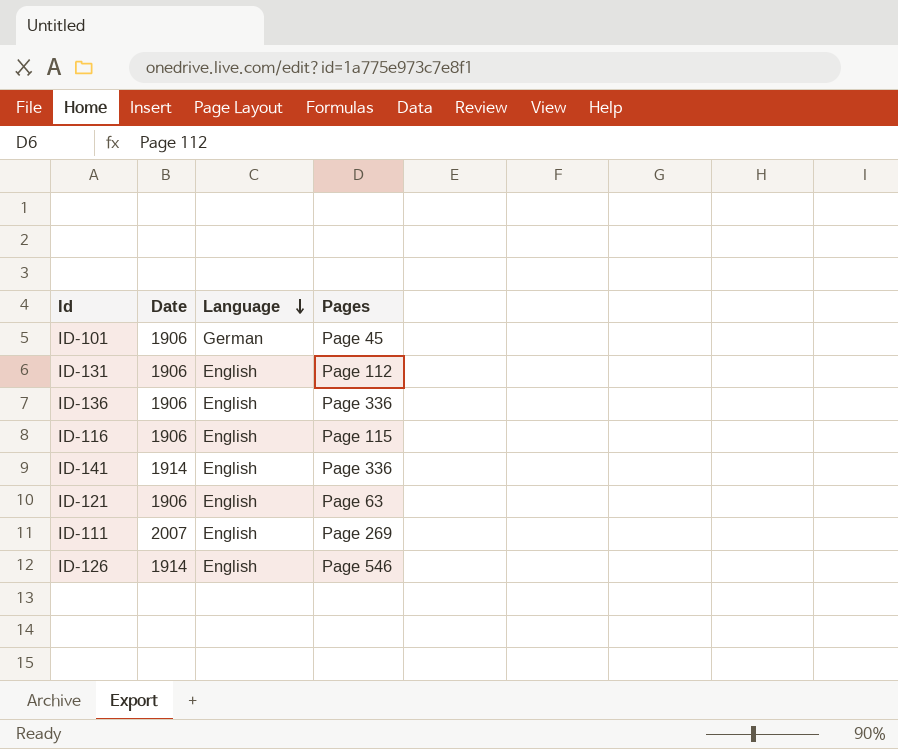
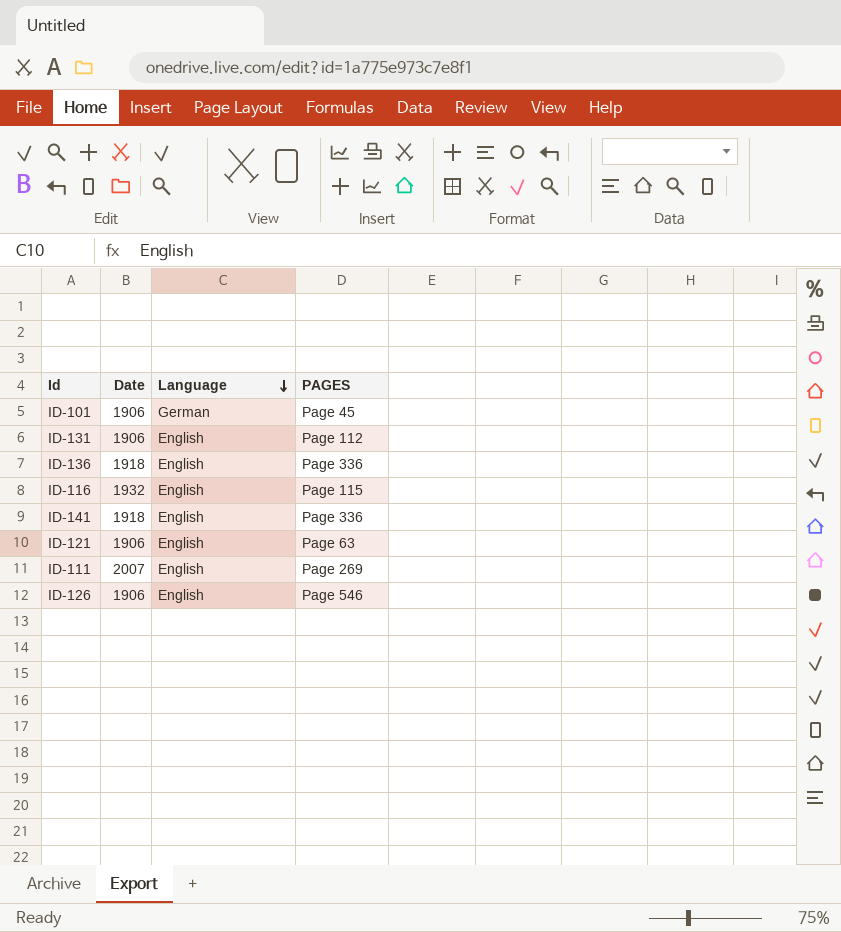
column name: Pages -> PAGES
ID-136 | Date: 1906 -> 1918
ID-116 | Date: 1906 -> 1932
ID-141 | Date: 1914 -> 1918
ID-126 | Date: 1914 -> 1906

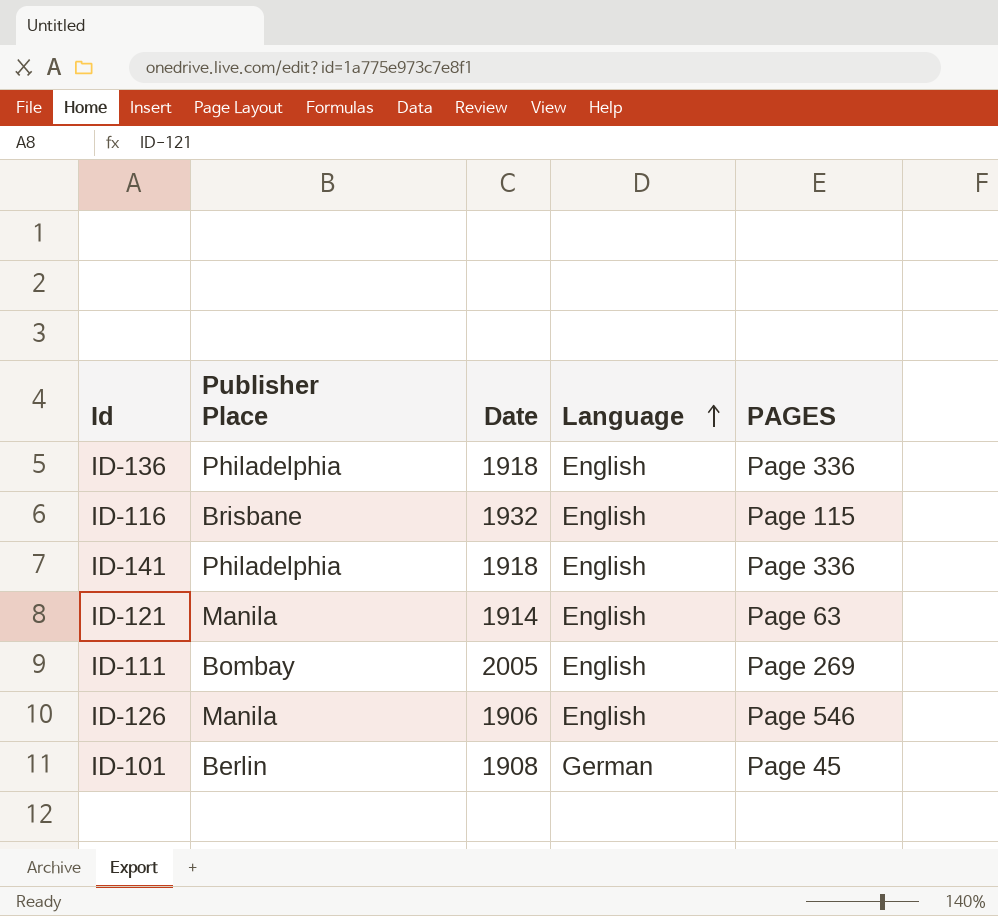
row order: Language descending -> Language ascending
column Publisher Place | position: none -> 2
row ID-131: 1906 | English | Page 112 -> none
ID-121 | Date: 1906 -> 1914
ID-111 | Date: 2007 -> 2005
ID-101 | Date: 1906 -> 1908

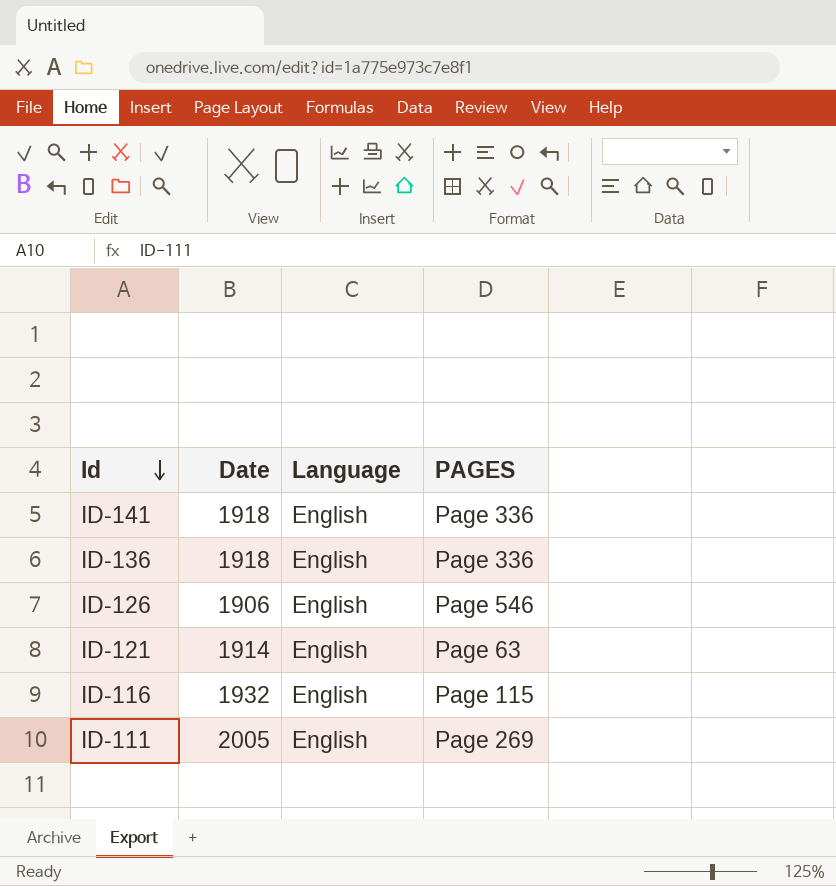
row order: Language ascending -> Id descending
column Publisher Place | position: 2 -> none
row ID-101: Berlin | 1908 | German | Page 45 -> none

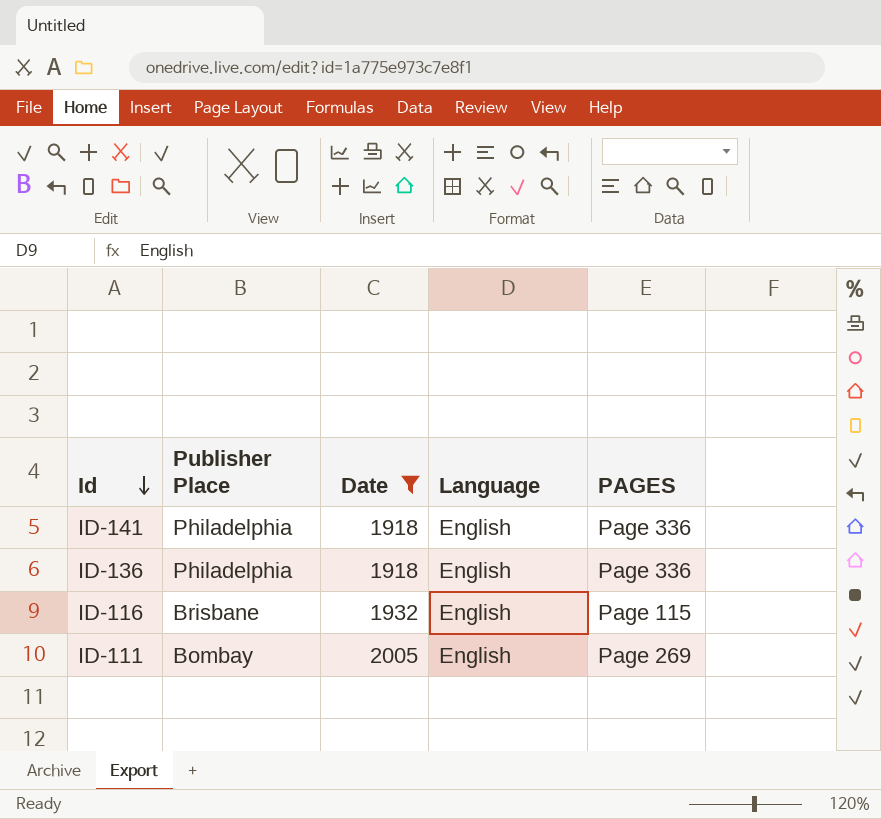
filter: none -> Date >= 1918
column Publisher Place | position: none -> 2

